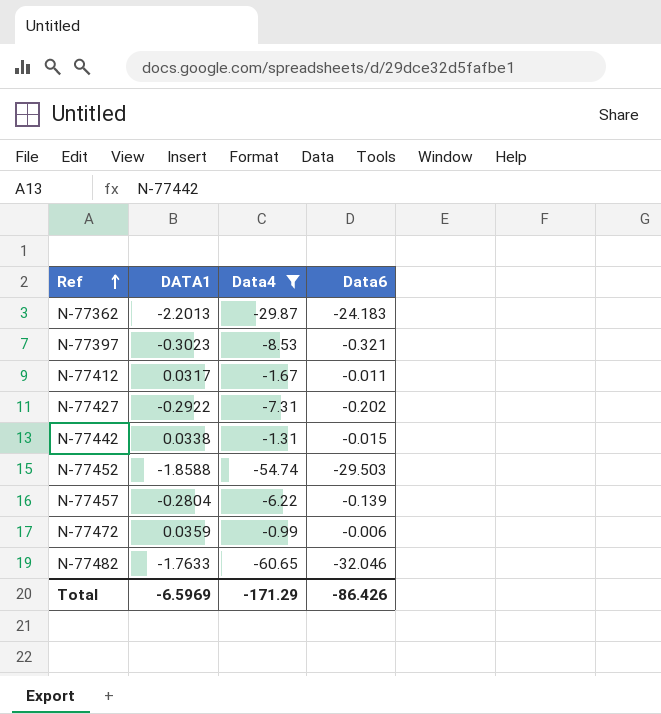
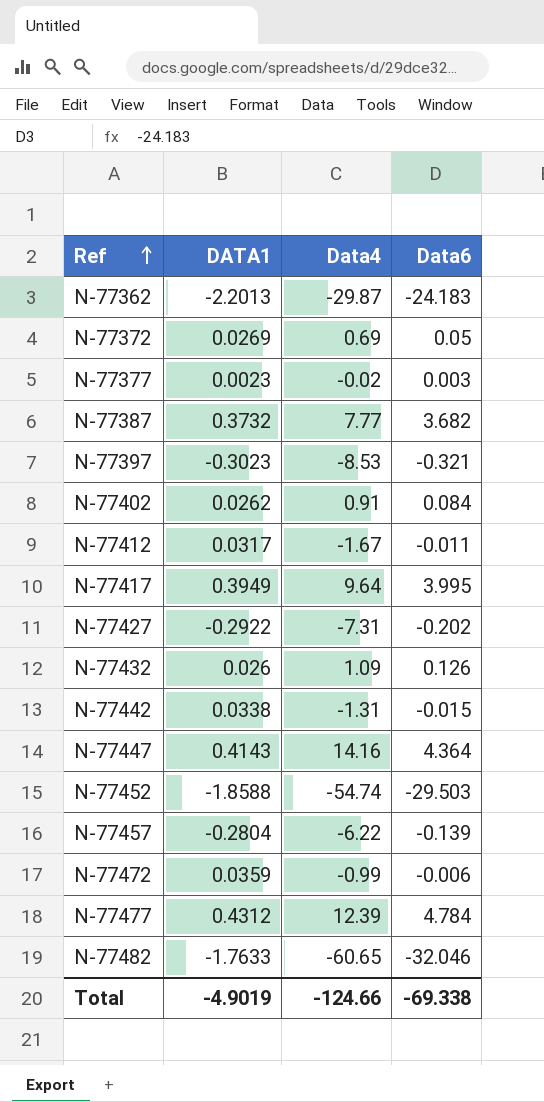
filter: Data4 <= -0.99 -> none
Total | DATA1: -6.5969 -> -4.9019
Total | Data4: -171.29 -> -124.66
Total | Data6: -86.426 -> -69.338

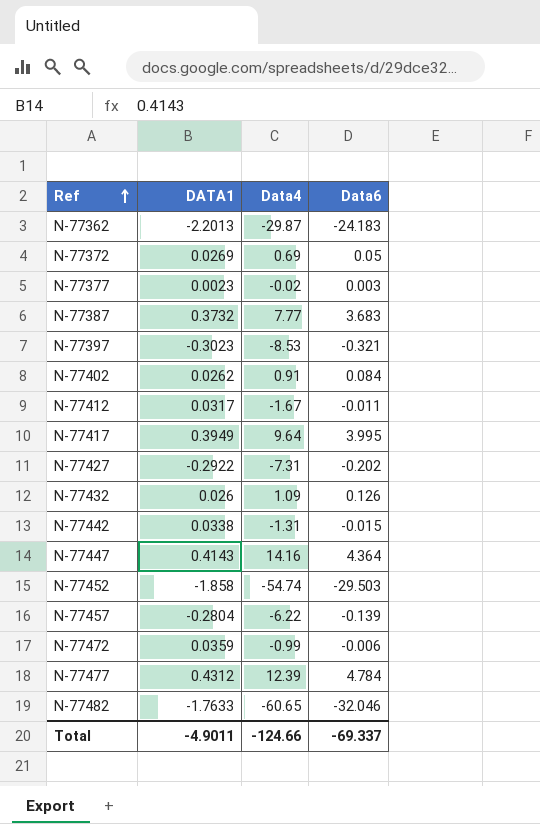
N-77387 | Data6: 3.682 -> 3.683
N-77452 | DATA1: -1.8588 -> -1.858
Total | DATA1: -4.9019 -> -4.9011
Total | Data6: -69.338 -> -69.337

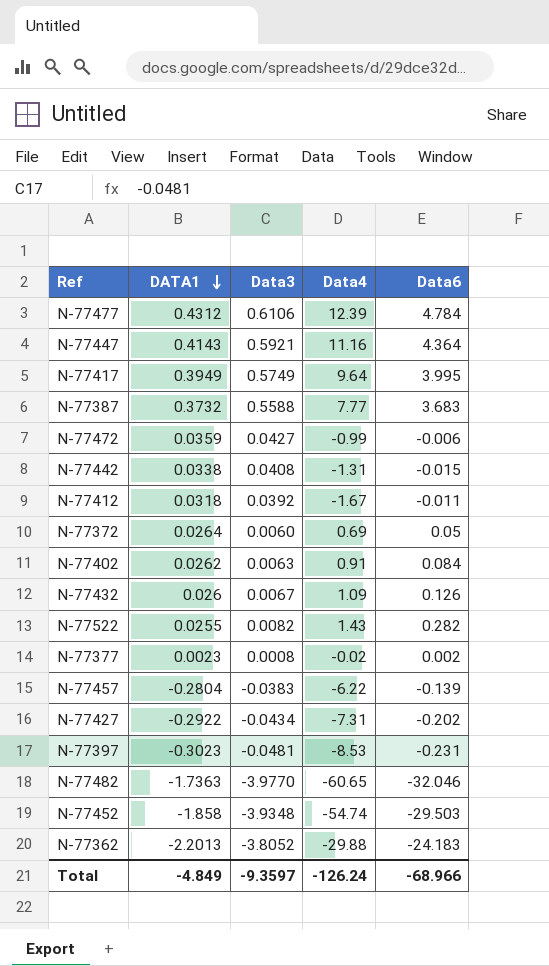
row order: Ref ascending -> DATA1 descending
column Data3 | position: none -> 3
N-77447 | Data4: 14.16 -> 11.16
N-77412 | DATA1: 0.0317 -> 0.0318
N-77372 | DATA1: 0.0269 -> 0.0264
row N-77522: none -> 0.0255 | 0.0082 | 1.43 | 0.282
N-77377 | Data6: 0.003 -> 0.002
N-77397 | Data6: -0.321 -> -0.231
N-77482 | DATA1: -1.7633 -> -1.7363
N-77362 | Data4: -29.87 -> -29.88
Total | DATA1: -4.9011 -> -4.849
Total | Data4: -124.66 -> -126.24
Total | Data6: -69.337 -> -68.966

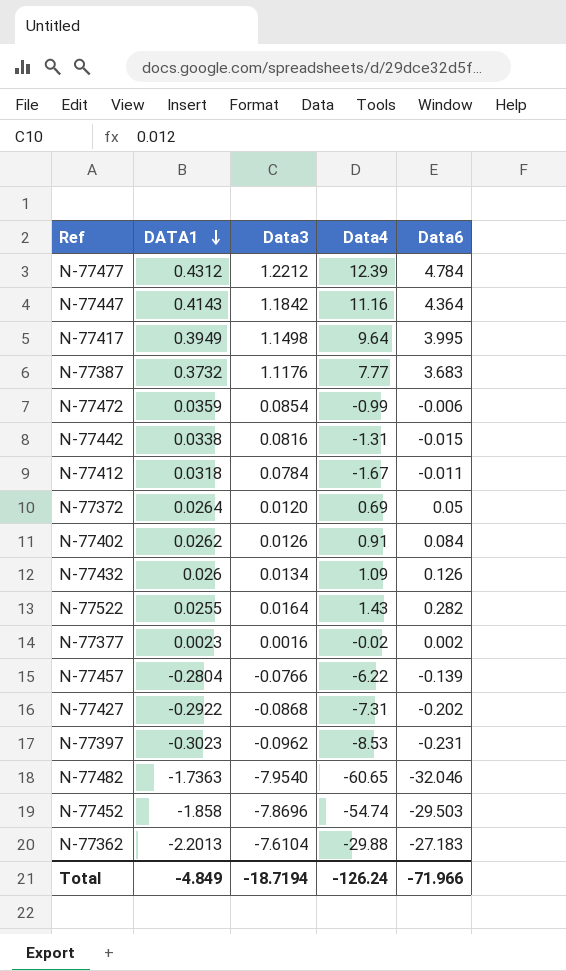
N-77477 | Data3: 0.6106 -> 1.2212
N-77447 | Data3: 0.5921 -> 1.1842
N-77417 | Data3: 0.5749 -> 1.1498
N-77387 | Data3: 0.5588 -> 1.1176
N-77472 | Data3: 0.0427 -> 0.0854
N-77442 | Data3: 0.0408 -> 0.0816
N-77412 | Data3: 0.0392 -> 0.0784
N-77372 | Data3: 0.0060 -> 0.0120
N-77402 | Data3: 0.0063 -> 0.0126
N-77432 | Data3: 0.0067 -> 0.0134
N-77522 | Data3: 0.0082 -> 0.0164
N-77377 | Data3: 0.0008 -> 0.0016
N-77457 | Data3: -0.0383 -> -0.0766
N-77427 | Data3: -0.0434 -> -0.0868
N-77397 | Data3: -0.0481 -> -0.0962
N-77482 | Data3: -3.9770 -> -7.9540
N-77452 | Data3: -3.9348 -> -7.8696
N-77362 | Data3: -3.8052 -> -7.6104
N-77362 | Data6: -24.183 -> -27.183
Total | Data3: -9.3597 -> -18.7194
Total | Data6: -68.966 -> -71.966

